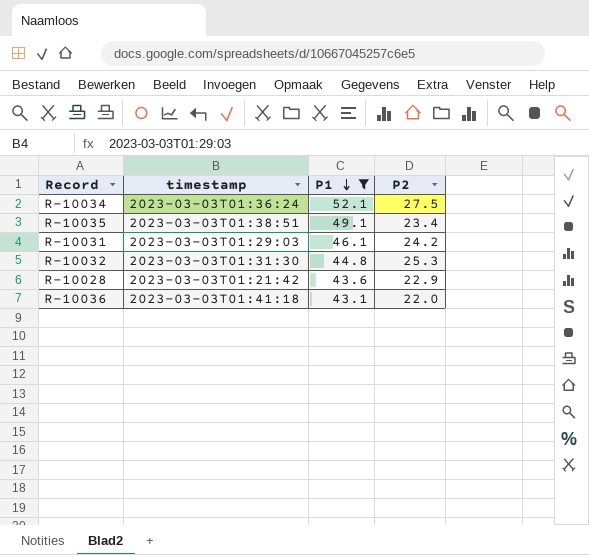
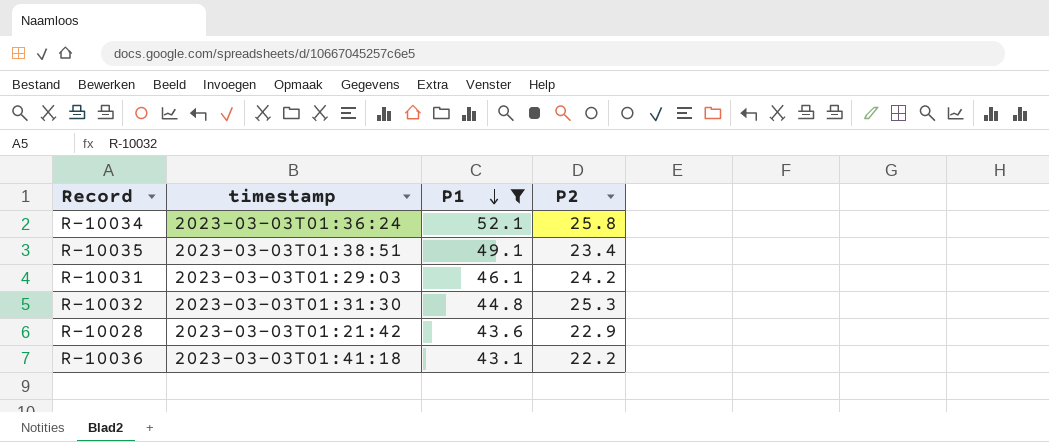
R-10034 | P2: 27.5 -> 25.8
R-10036 | P2: 22.0 -> 22.2

